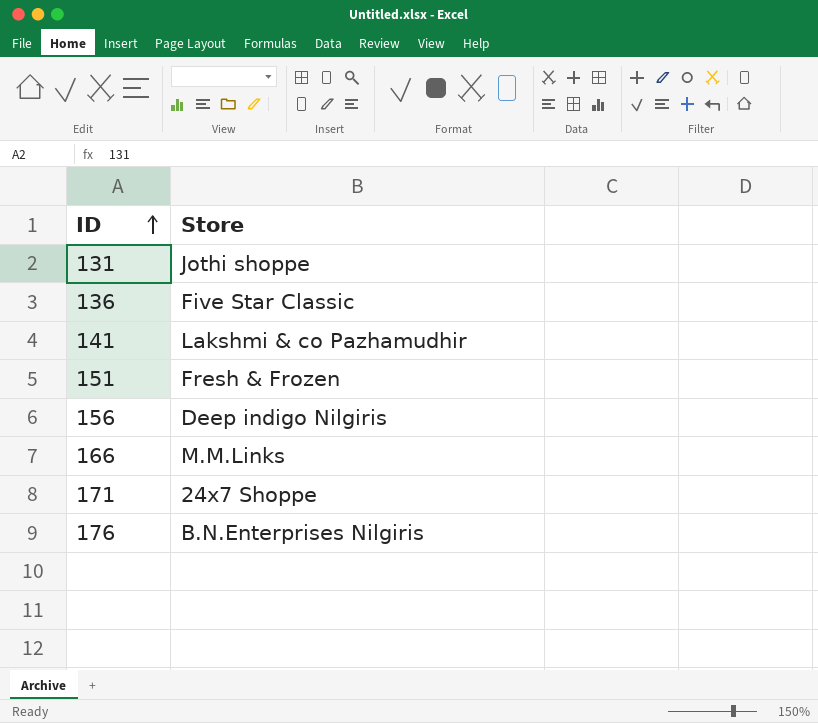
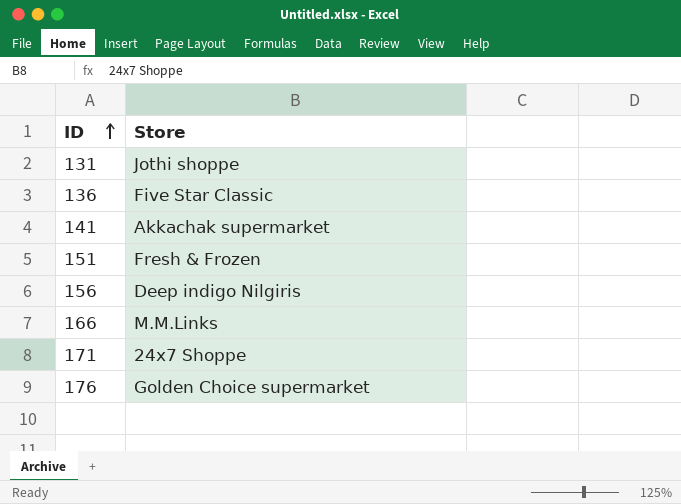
141 | Store: Lakshmi & co Pazhamudhir -> Akkachak supermarket
176 | Store: B.N.Enterprises Nilgiris -> Golden Choice supermarket

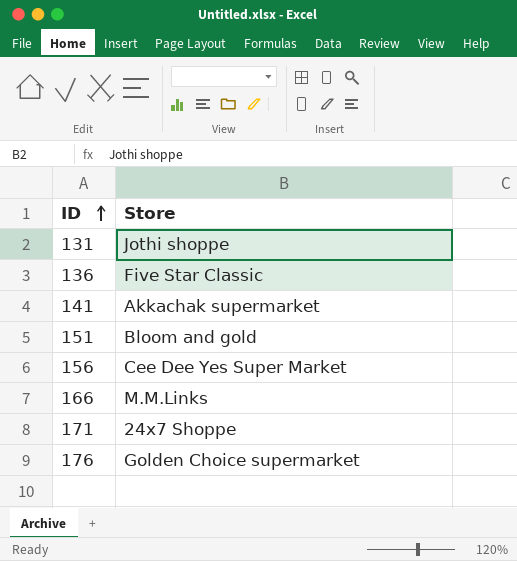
151 | Store: Fresh & Frozen -> Bloom and gold
156 | Store: Deep indigo Nilgiris -> Cee Dee Yes Super Market

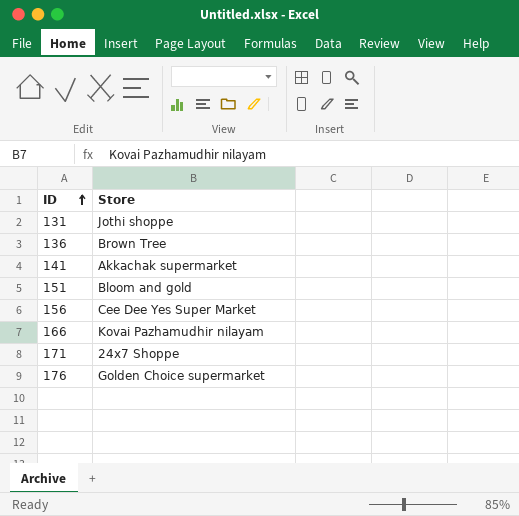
136 | Store: Five Star Classic -> Brown Tree
166 | Store: M.M.Links -> Kovai Pazhamudhir nilayam

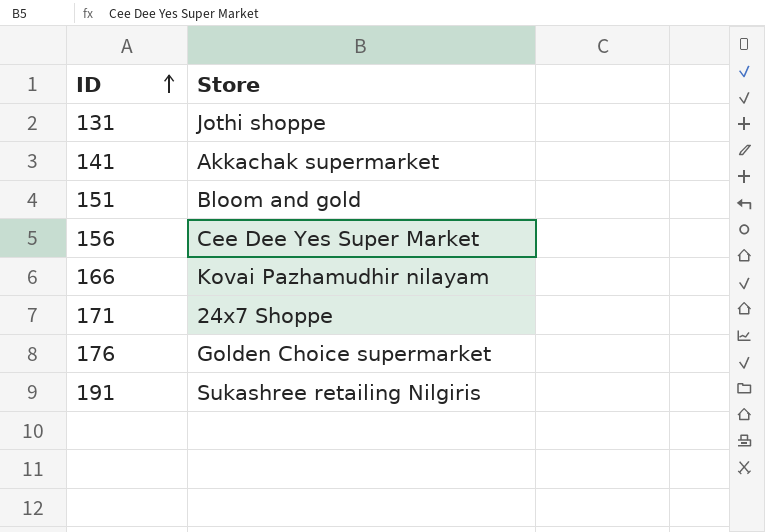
row 136: Brown Tree -> none
row 191: none -> Sukashree retailing Nilgiris

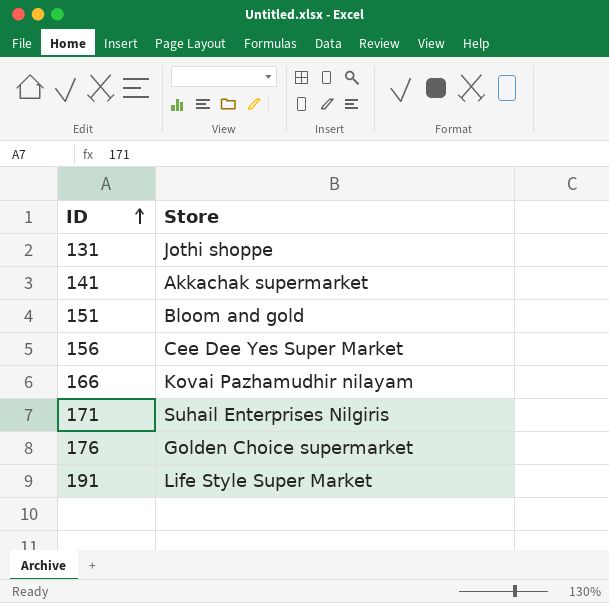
171 | Store: 24x7 Shoppe -> Suhail Enterprises Nilgiris
191 | Store: Sukashree retailing Nilgiris -> Life Style Super Market

